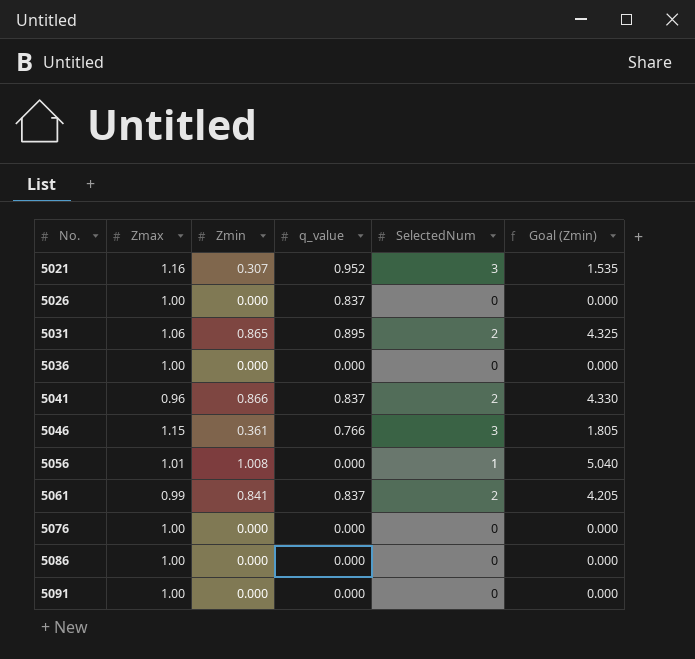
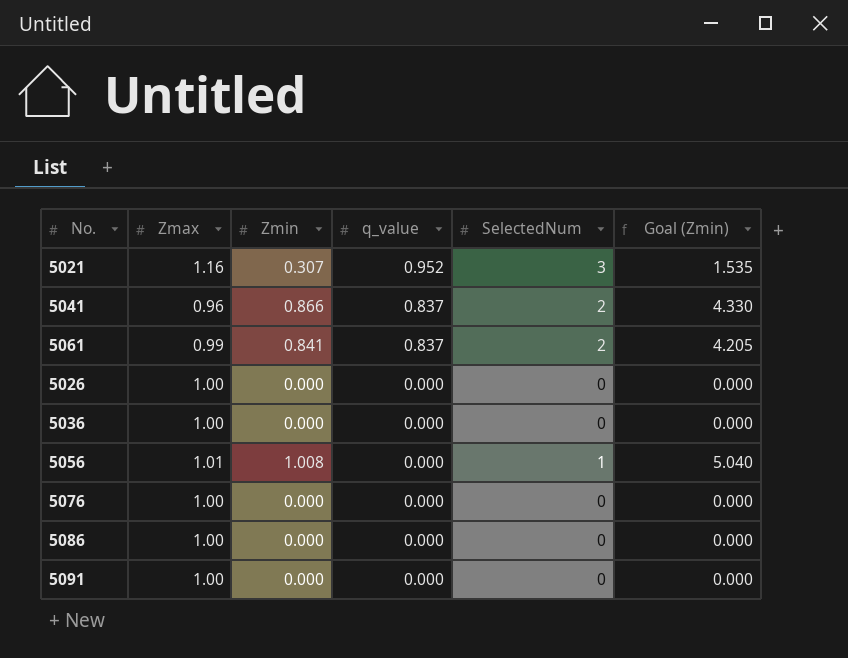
row order: No. ascending -> q_value descending
row 5031: 1.06 | 0.865 | 0.895 | 2 | 4.325 -> none
row 5046: 1.15 | 0.361 | 0.766 | 3 | 1.805 -> none
5026 | q_value: 0.837 -> 0.000

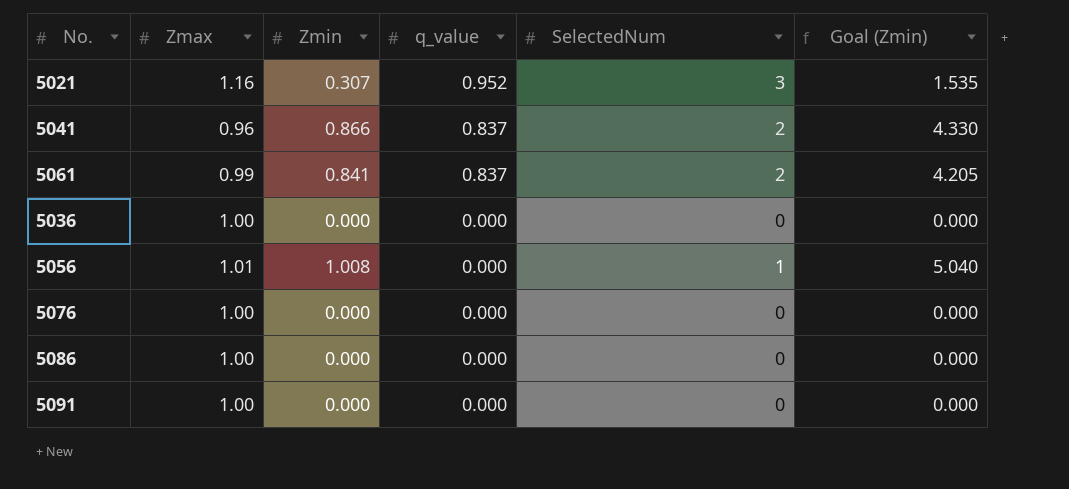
row 5026: 1.00 | 0.000 | 0.000 | 0 | 0.000 -> none

